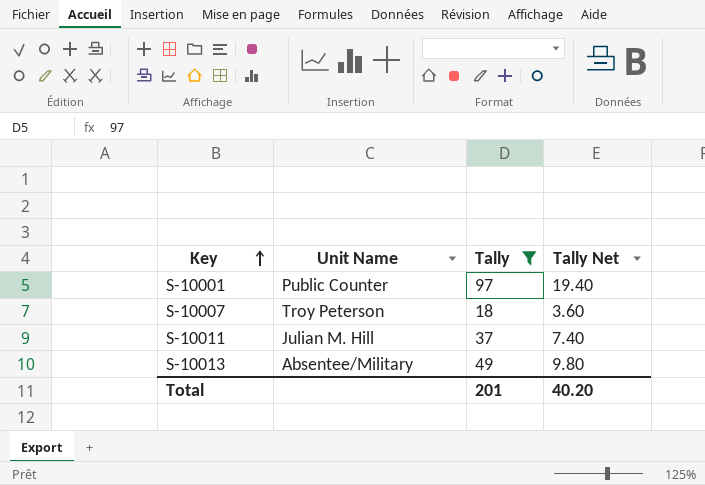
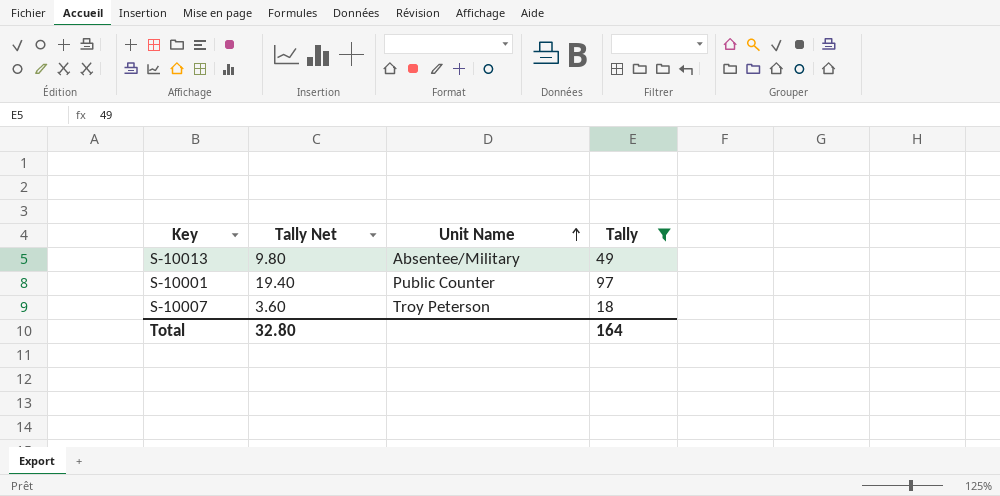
row order: Key ascending -> Unit Name ascending
column Tally Net | position: 4 -> 2
row S-10011: Julian M. Hill | 37 | 7.40 -> none
Total | Tally Net: 40.20 -> 32.80
Total | Tally: 201 -> 164

